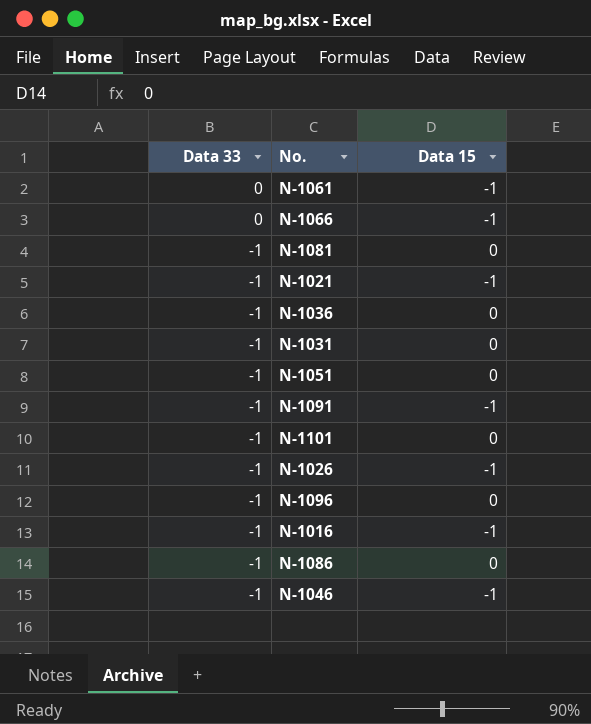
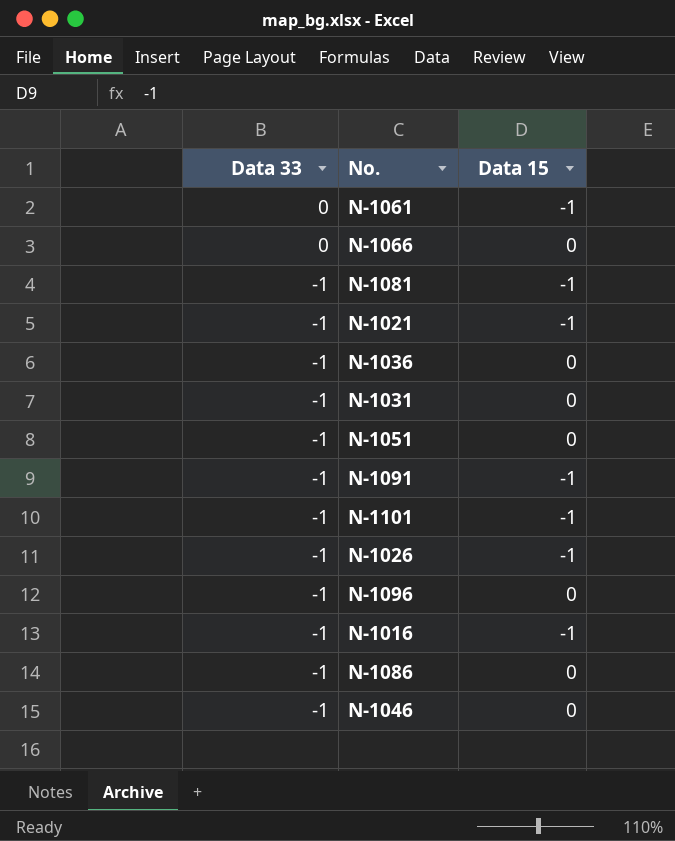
N-1066 | Data 15: -1 -> 0
N-1081 | Data 15: 0 -> -1
N-1101 | Data 15: 0 -> -1
N-1046 | Data 15: -1 -> 0

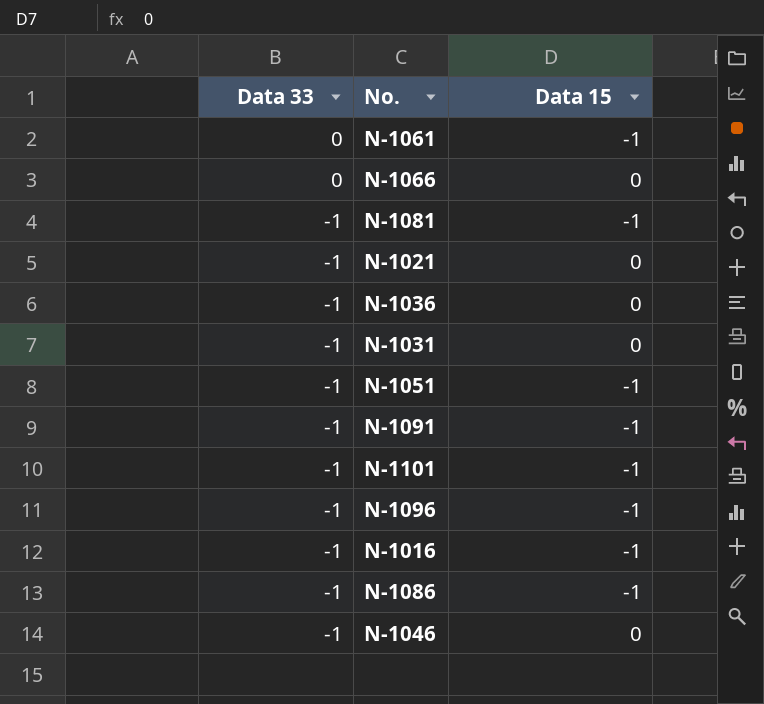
row N-1026: -1 | -1 -> none
N-1021 | Data 15: -1 -> 0
N-1051 | Data 15: 0 -> -1
N-1096 | Data 15: 0 -> -1
N-1086 | Data 15: 0 -> -1

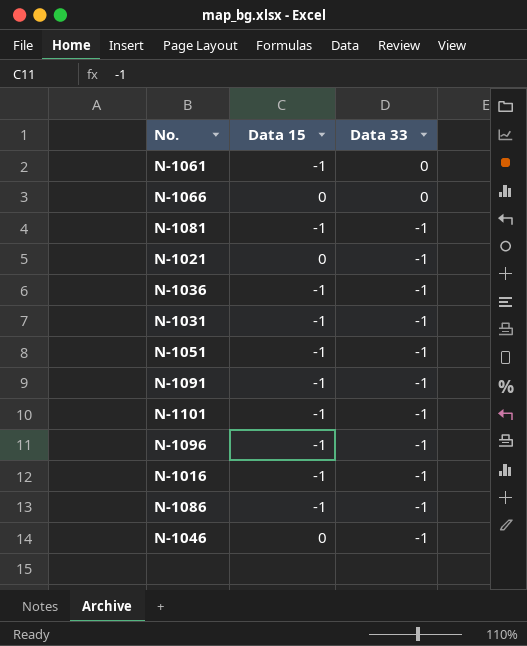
column Data 33 | position: 1 -> 3
N-1036 | Data 15: 0 -> -1
N-1031 | Data 15: 0 -> -1

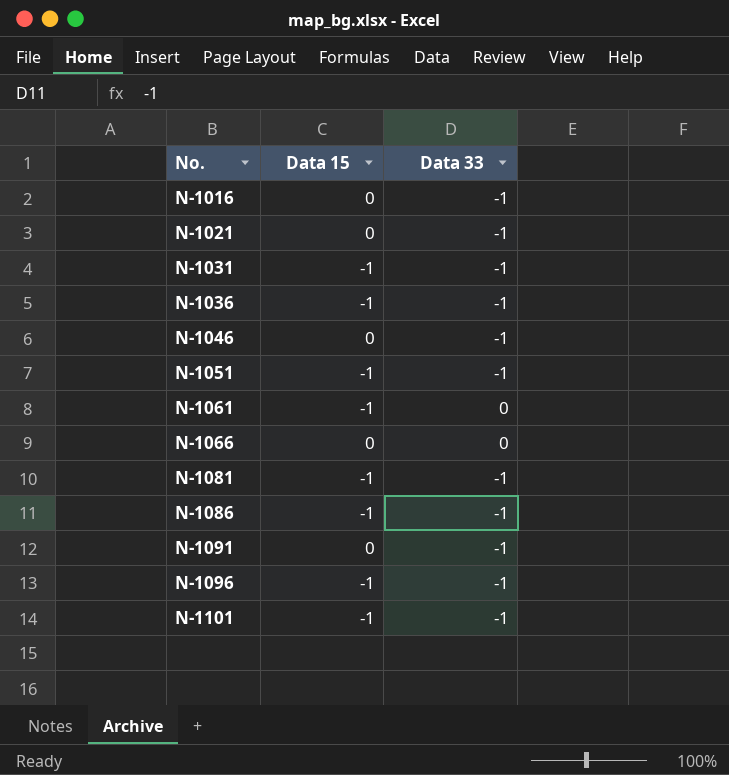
row order: Data 33 descending -> No. ascending
N-1016 | Data 15: -1 -> 0
N-1091 | Data 15: -1 -> 0

